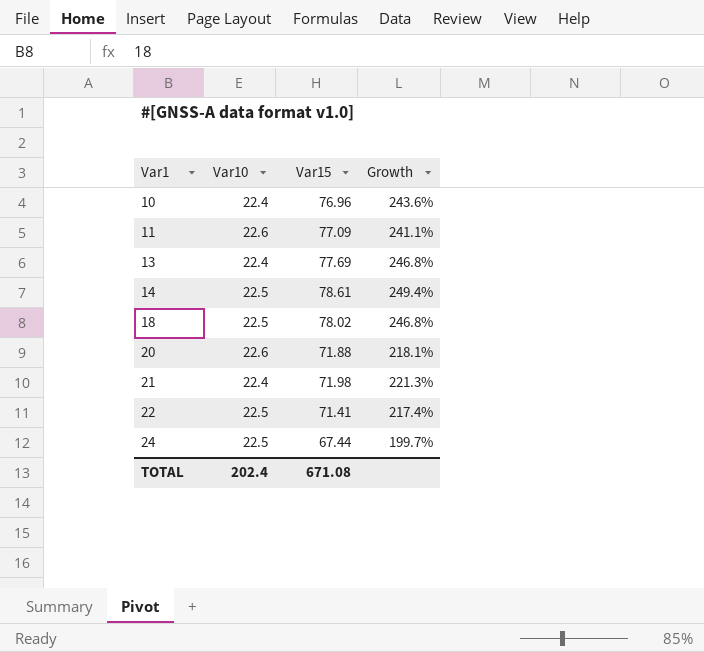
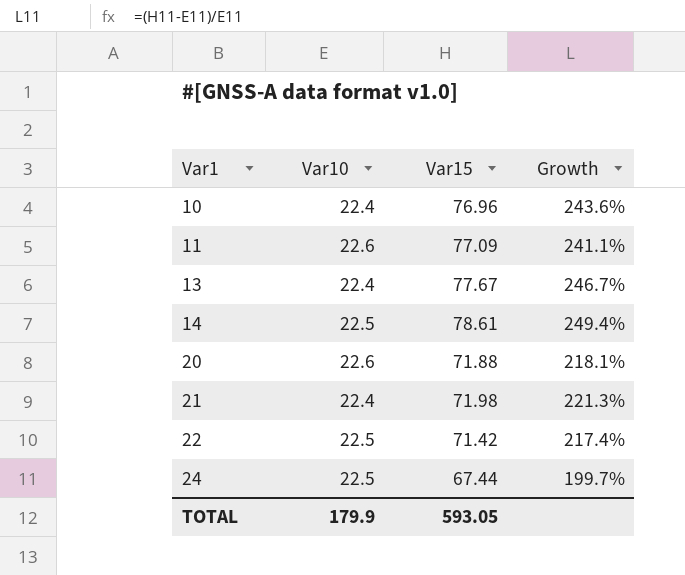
row 18: 22.5 | 78.02 | 246.8% -> none
13 | Var15: 77.69 -> 77.67
13 | Growth: 246.8% -> 246.7%
22 | Var15: 71.41 -> 71.42
TOTAL | Var10: 202.4 -> 179.9
TOTAL | Var15: 671.08 -> 593.05

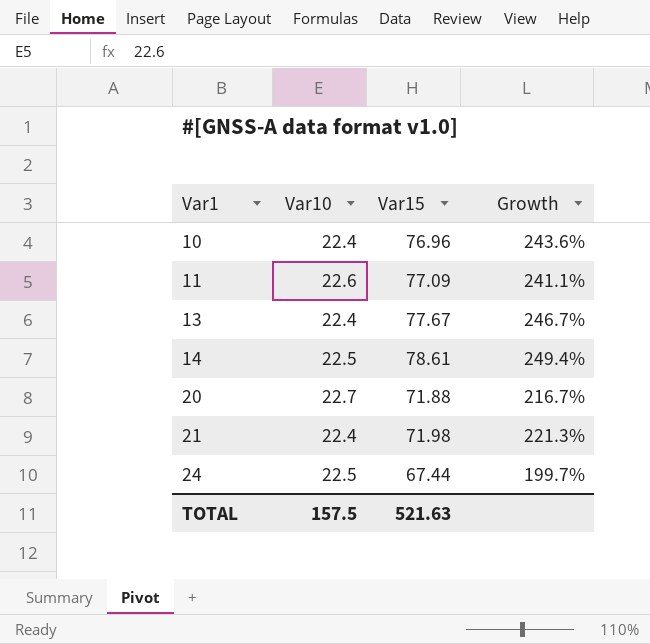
row 22: 22.5 | 71.42 | 217.4% -> none
20 | Var10: 22.6 -> 22.7
20 | Growth: 218.1% -> 216.7%
TOTAL | Var10: 179.9 -> 157.5
TOTAL | Var15: 593.05 -> 521.63

